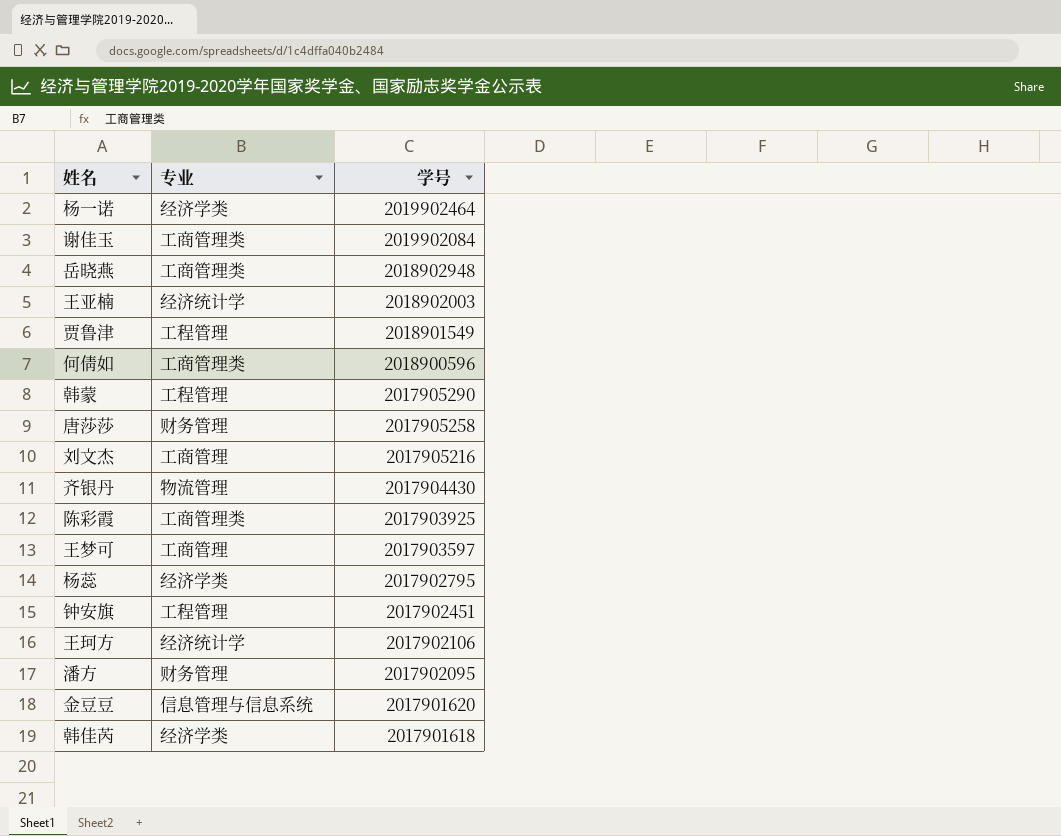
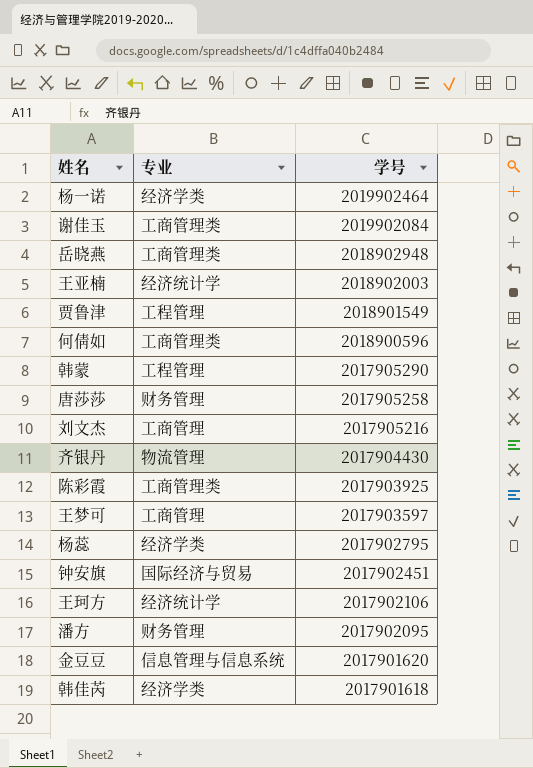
钟安旗 | 专业: 工程管理 -> 国际经济与贸易

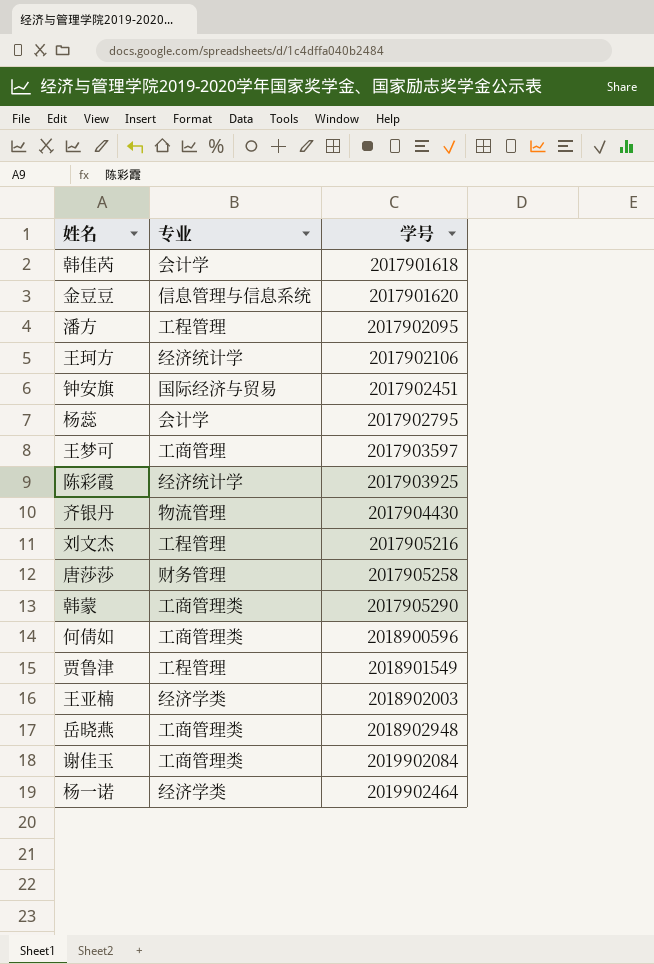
row order: 学号 descending -> 学号 ascending
韩佳芮 | 专业: 经济学类 -> 会计学
潘方 | 专业: 财务管理 -> 工程管理
杨蕊 | 专业: 经济学类 -> 会计学
陈彩霞 | 专业: 工商管理类 -> 经济统计学
刘文杰 | 专业: 工商管理 -> 工程管理
韩蒙 | 专业: 工程管理 -> 工商管理类
王亚楠 | 专业: 经济统计学 -> 经济学类

